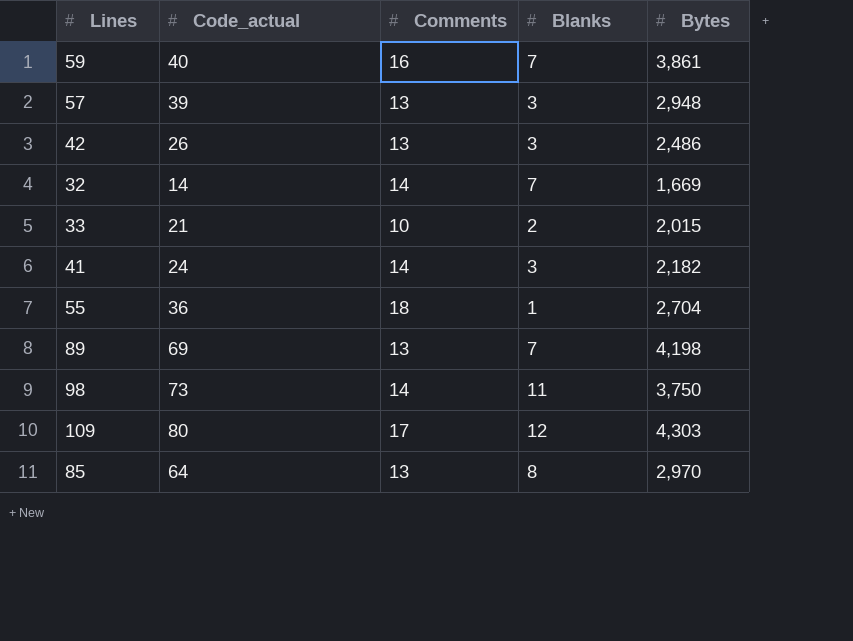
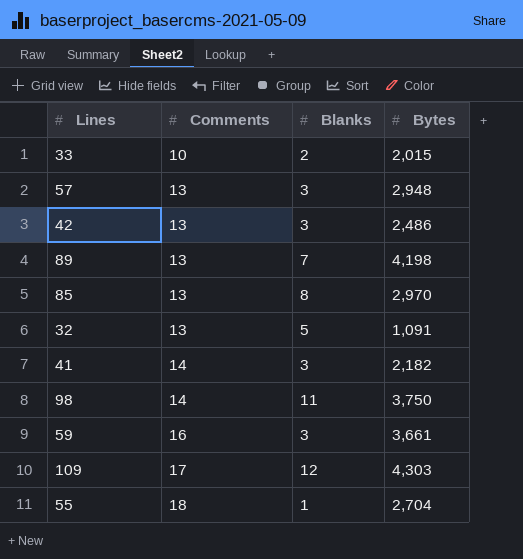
row order: none -> Comments ascending
column Code_actual | position: 2 -> none
32 | Comments: 14 -> 13
32 | Blanks: 7 -> 5
32 | Bytes: 1,669 -> 1,091
59 | Blanks: 7 -> 3
59 | Bytes: 3,861 -> 3,661

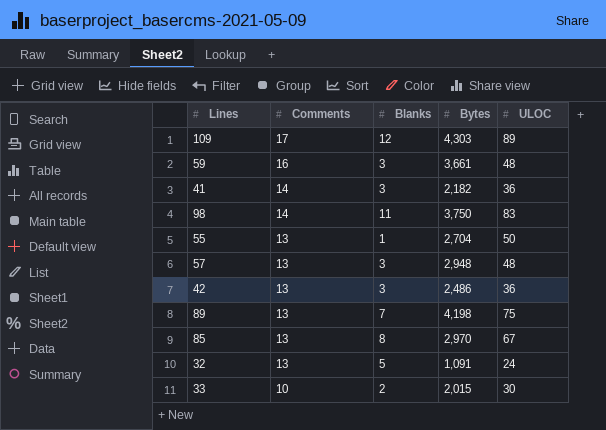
row order: Comments ascending -> Comments descending
column ULOC | position: none -> 5
55 | Comments: 18 -> 13

